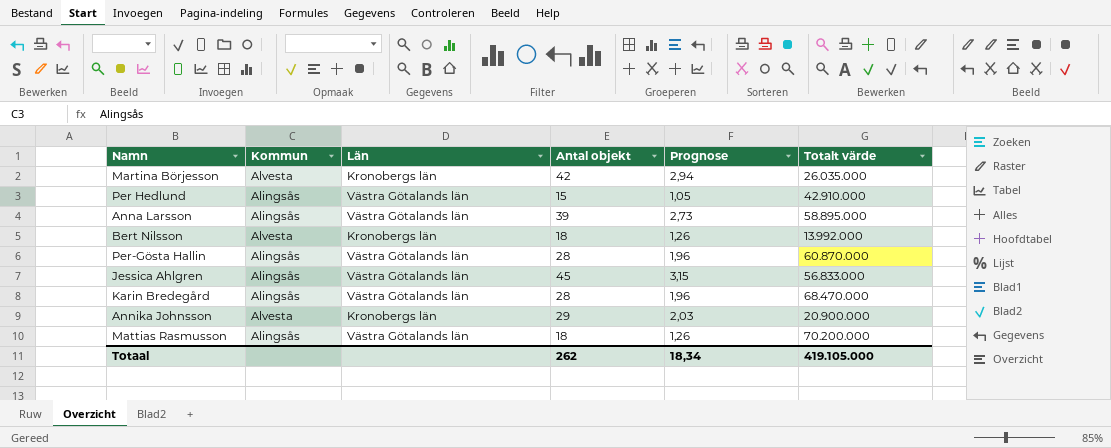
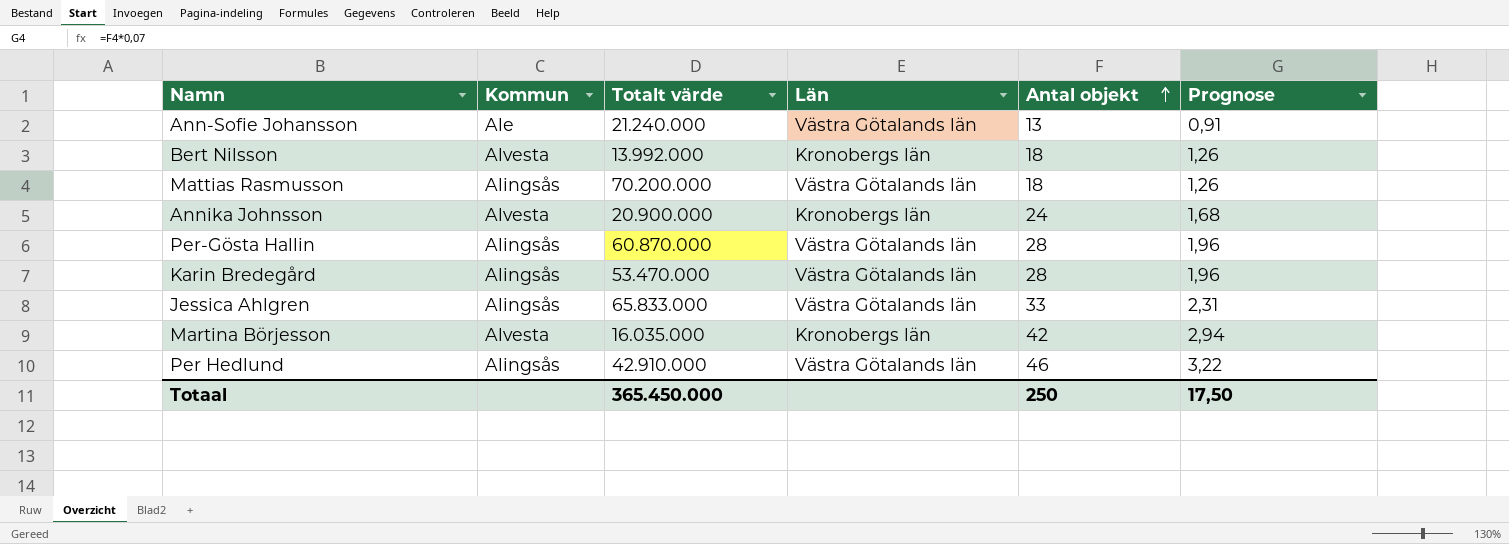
row order: none -> Antal objekt ascending
column Totalt värde | position: 6 -> 3
row Anna Larsson: Alingsås | Västra Götalands län | 39 | 2,73 | 58.895.000 -> none
row Ann-Sofie Johansson: none -> Ale | 21.240.000 | Västra Götalands län | 13 | 0,91
Annika Johnsson | Antal objekt: 29 -> 24
Annika Johnsson | Prognose: 2,03 -> 1,68
Karin Bredegård | Totalt värde: 68.470.000 -> 53.470.000
Jessica Ahlgren | Totalt värde: 56.833.000 -> 65.833.000
Jessica Ahlgren | Antal objekt: 45 -> 33
Jessica Ahlgren | Prognose: 3,15 -> 2,31
Martina Börjesson | Totalt värde: 26.035.000 -> 16.035.000
Per Hedlund | Antal objekt: 15 -> 46
Per Hedlund | Prognose: 1,05 -> 3,22
Totaal | Totalt värde: 419.105.000 -> 365.450.000
Totaal | Antal objekt: 262 -> 250
Totaal | Prognose: 18,34 -> 17,50

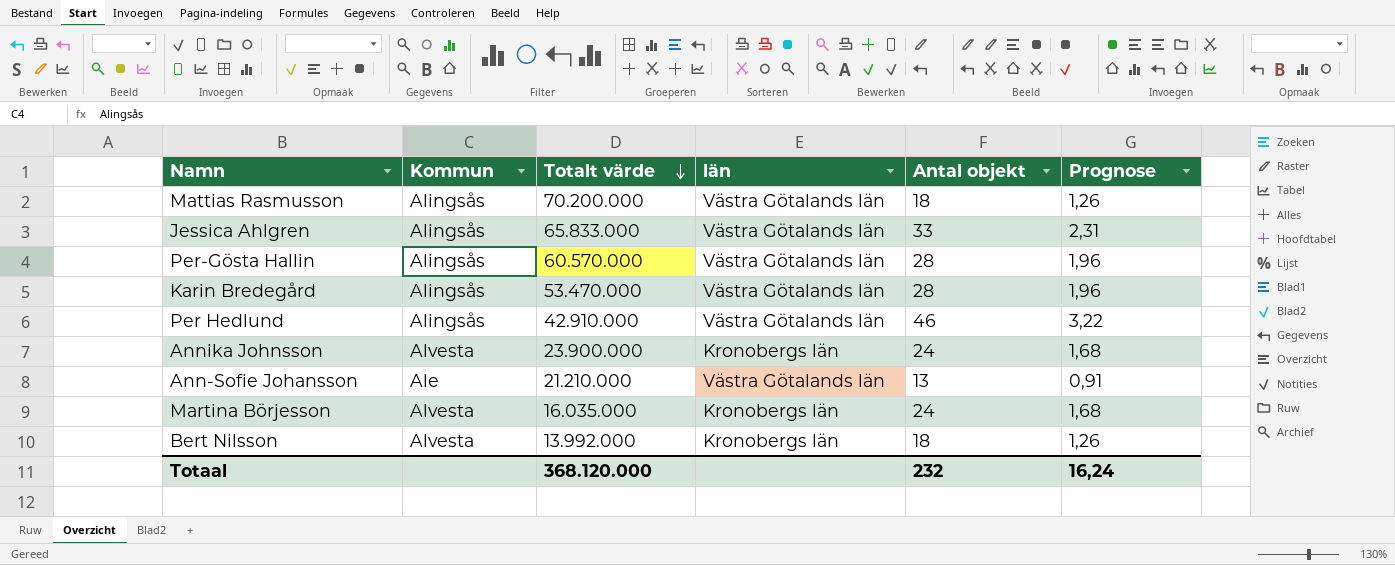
row order: Antal objekt ascending -> Totalt värde descending
column name: Län -> län
Per-Gösta Hallin | Totalt värde: 60.870.000 -> 60.570.000
Annika Johnsson | Totalt värde: 20.900.000 -> 23.900.000
Ann-Sofie Johansson | Totalt värde: 21.240.000 -> 21.210.000
Martina Börjesson | Antal objekt: 42 -> 24
Martina Börjesson | Prognose: 2,94 -> 1,68
Totaal | Totalt värde: 365.450.000 -> 368.120.000
Totaal | Antal objekt: 250 -> 232
Totaal | Prognose: 17,50 -> 16,24

